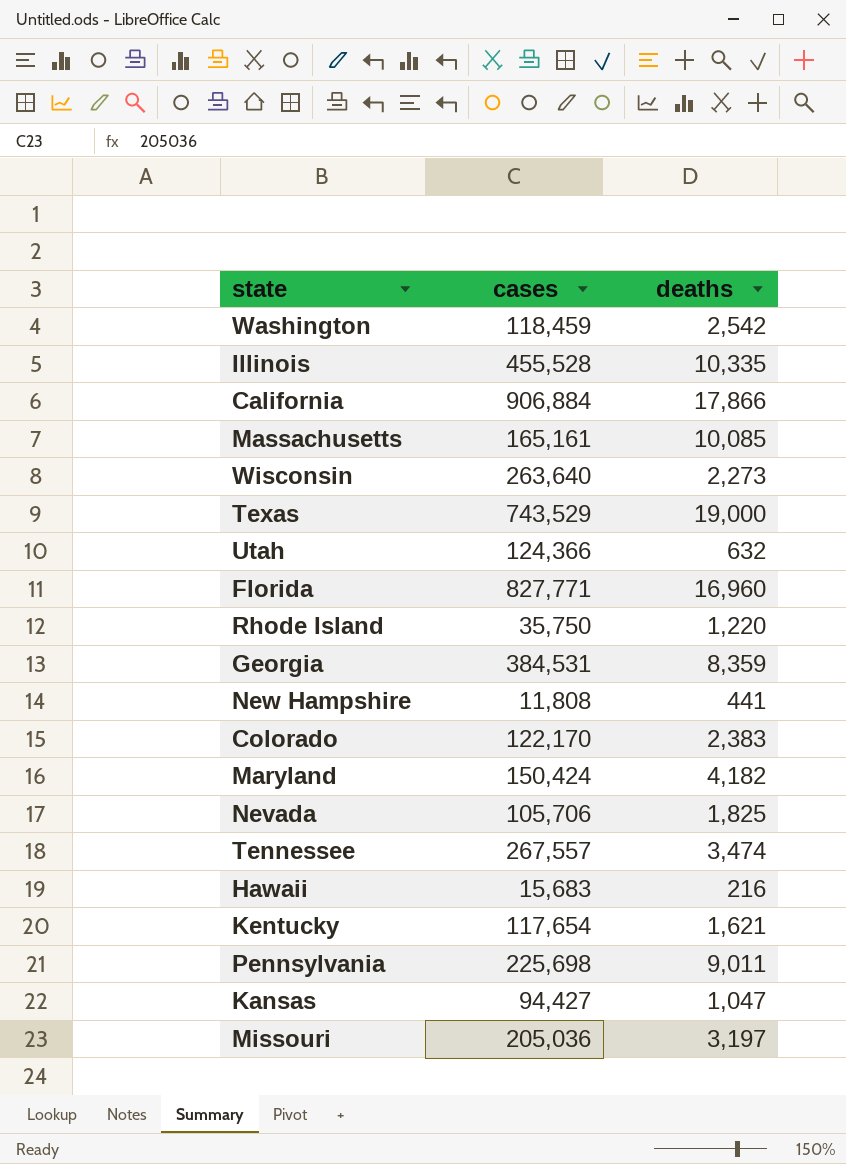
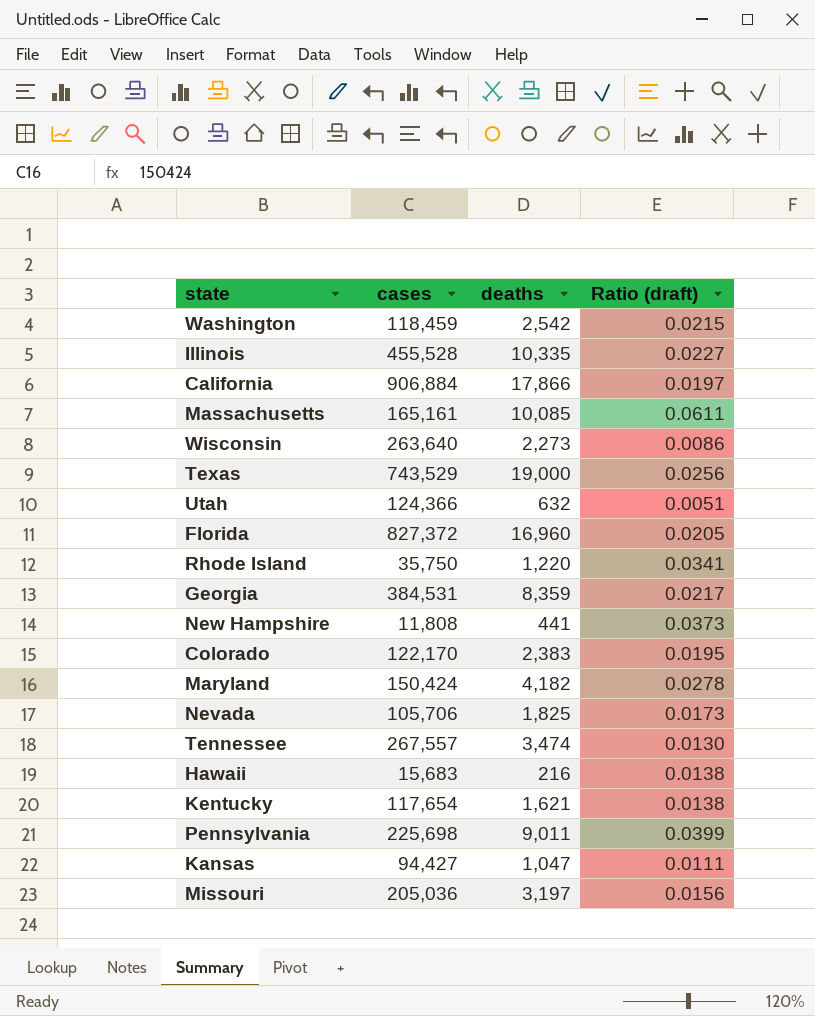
column Ratio (draft) | formula: none -> [deaths] / [cases]
Florida | cases: 827,771 -> 827,372

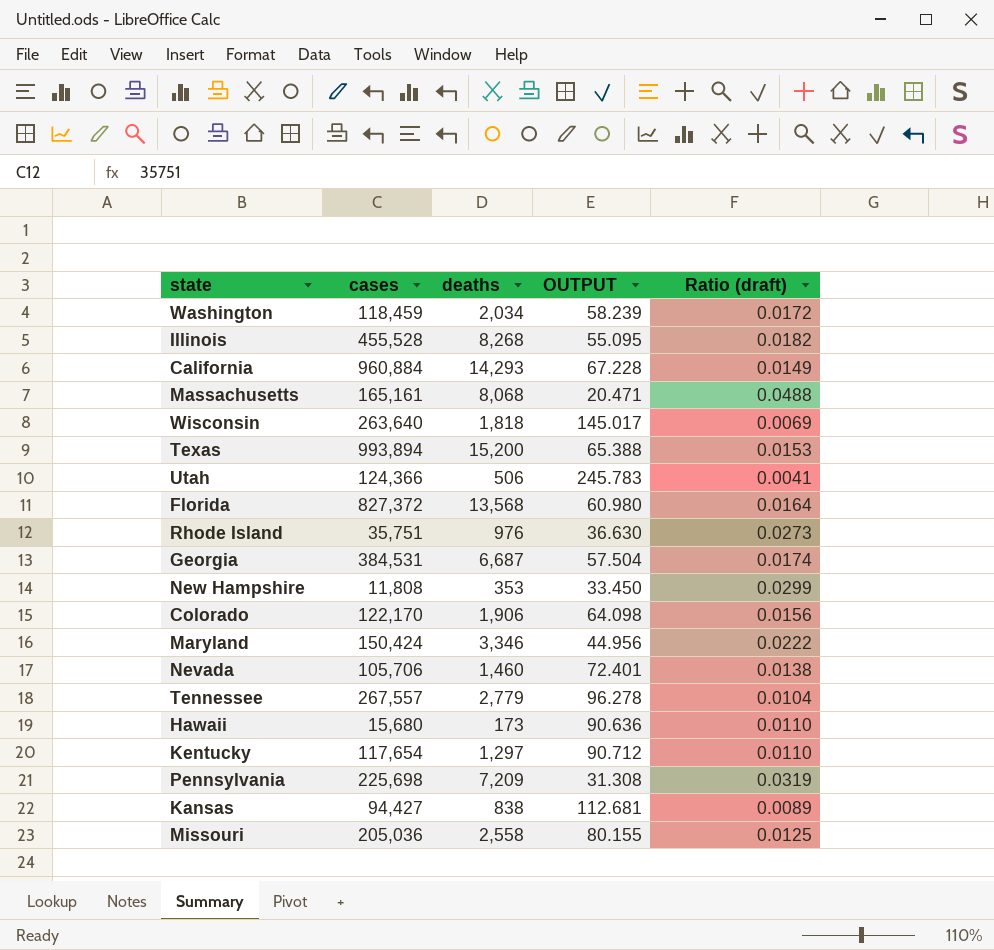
column OUTPUT | formula: none -> [cases] / [deaths]
Washington | deaths: 2,542 -> 2,034
Washington | Ratio (draft): 0.0215 -> 0.0172
Illinois | deaths: 10,335 -> 8,268
Illinois | Ratio (draft): 0.0227 -> 0.0182
California | cases: 906,884 -> 960,884
California | deaths: 17,866 -> 14,293
California | Ratio (draft): 0.0197 -> 0.0149
Massachusetts | deaths: 10,085 -> 8,068
Massachusetts | Ratio (draft): 0.0611 -> 0.0488
Wisconsin | deaths: 2,273 -> 1,818
Wisconsin | Ratio (draft): 0.0086 -> 0.0069
Texas | cases: 743,529 -> 993,894
Texas | deaths: 19,000 -> 15,200
Texas | Ratio (draft): 0.0256 -> 0.0153
Utah | deaths: 632 -> 506
Utah | Ratio (draft): 0.0051 -> 0.0041
Florida | deaths: 16,960 -> 13,568
Florida | Ratio (draft): 0.0205 -> 0.0164
Rhode Island | cases: 35,750 -> 35,751
Rhode Island | deaths: 1,220 -> 976
Rhode Island | Ratio (draft): 0.0341 -> 0.0273
Georgia | deaths: 8,359 -> 6,687
Georgia | Ratio (draft): 0.0217 -> 0.0174
New Hampshire | deaths: 441 -> 353
New Hampshire | Ratio (draft): 0.0373 -> 0.0299
Colorado | deaths: 2,383 -> 1,906
Colorado | Ratio (draft): 0.0195 -> 0.0156
Maryland | deaths: 4,182 -> 3,346
Maryland | Ratio (draft): 0.0278 -> 0.0222
Nevada | deaths: 1,825 -> 1,460
Nevada | Ratio (draft): 0.0173 -> 0.0138
Tennessee | deaths: 3,474 -> 2,779
Tennessee | Ratio (draft): 0.0130 -> 0.0104
Hawaii | cases: 15,683 -> 15,680
Hawaii | deaths: 216 -> 173
Hawaii | Ratio (draft): 0.0138 -> 0.0110
Kentucky | deaths: 1,621 -> 1,297
Kentucky | Ratio (draft): 0.0138 -> 0.0110
Pennsylvania | deaths: 9,011 -> 7,209
Pennsylvania | Ratio (draft): 0.0399 -> 0.0319
Kansas | deaths: 1,047 -> 838
Kansas | Ratio (draft): 0.0111 -> 0.0089
Missouri | deaths: 3,197 -> 2,558
Missouri | Ratio (draft): 0.0156 -> 0.0125

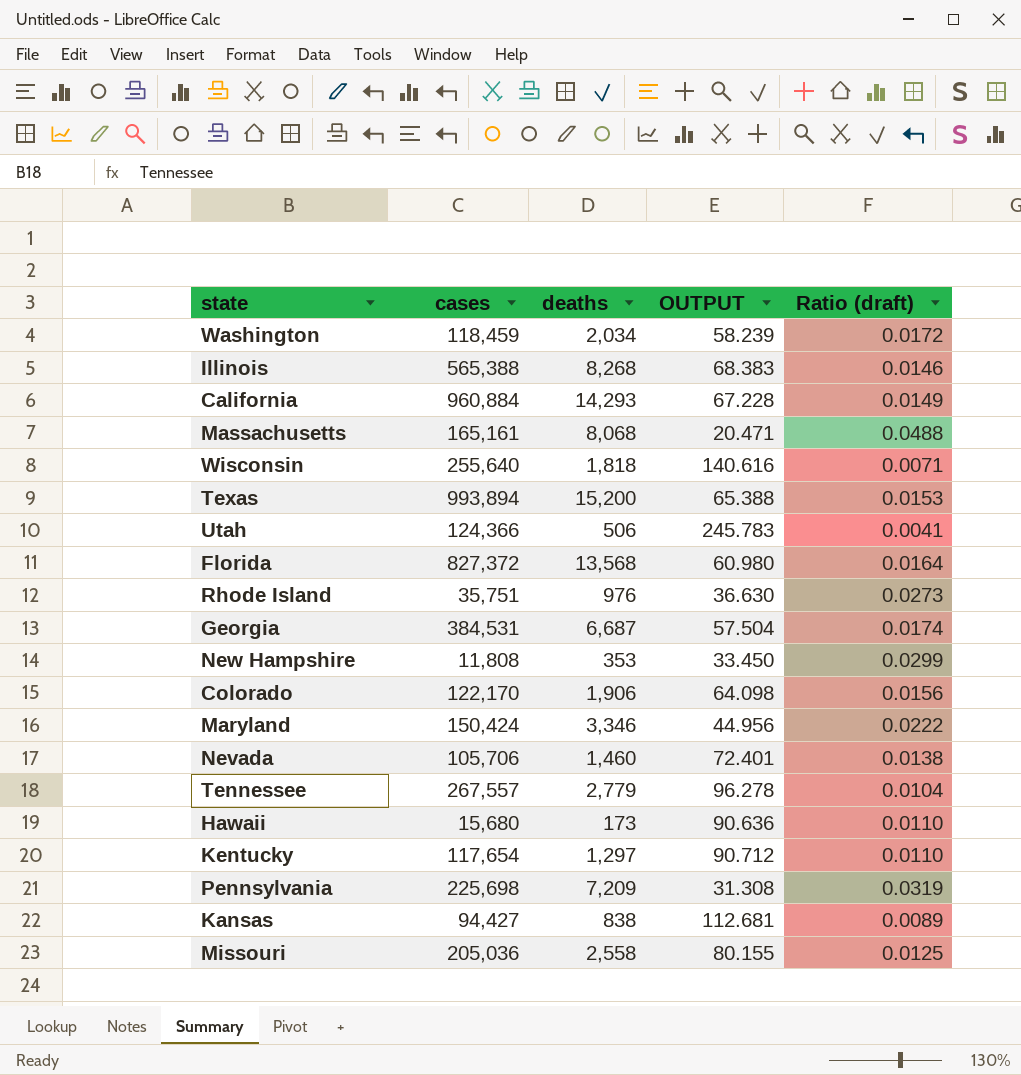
Illinois | cases: 455,528 -> 565,388
Illinois | OUTPUT: 55.095 -> 68.383
Illinois | Ratio (draft): 0.0182 -> 0.0146
Wisconsin | cases: 263,640 -> 255,640
Wisconsin | OUTPUT: 145.017 -> 140.616
Wisconsin | Ratio (draft): 0.0069 -> 0.0071

